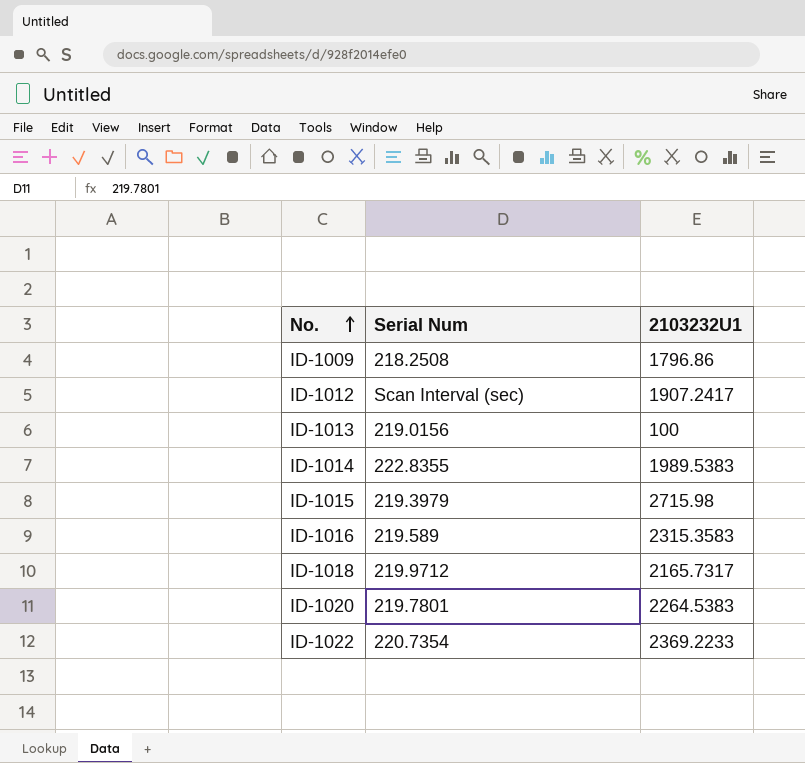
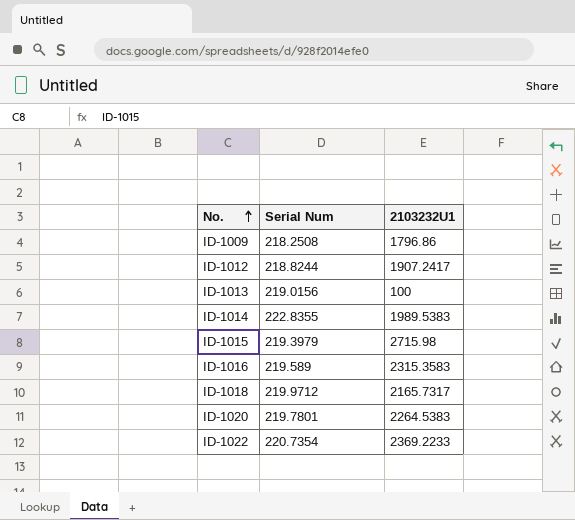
ID-1012 | Serial Num: Scan Interval (sec) -> 218.8244

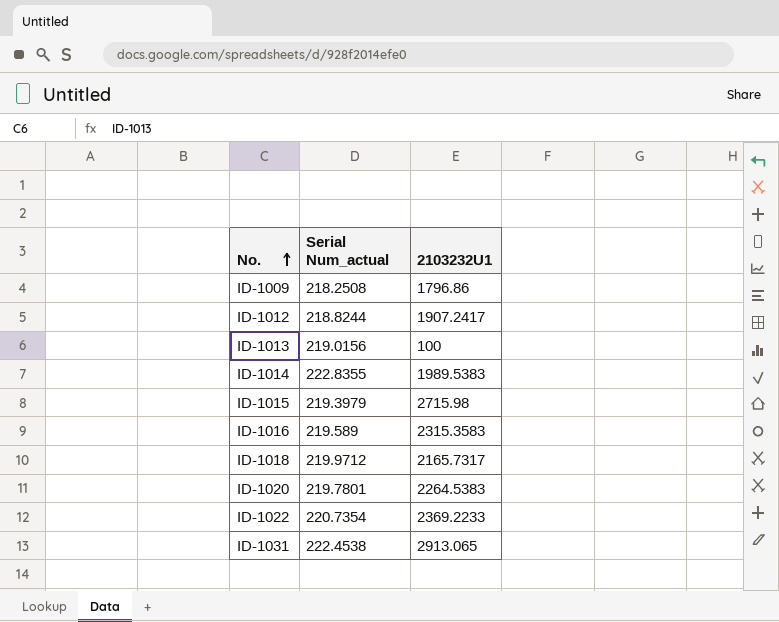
column name: Serial Num -> Serial Num_actual
row ID-1031: none -> 222.4538 | 2913.065

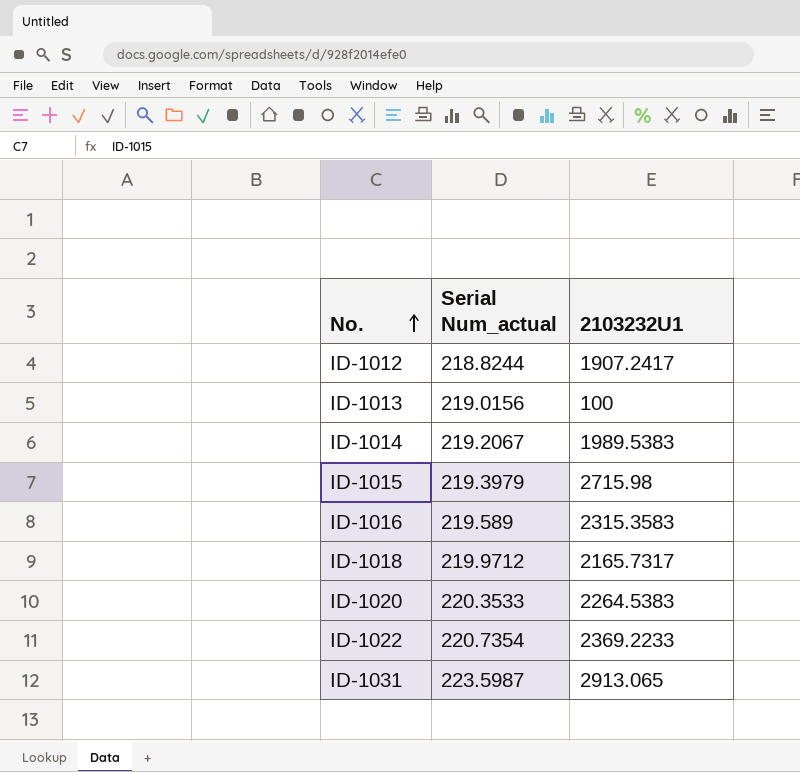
row ID-1009: 218.2508 | 1796.86 -> none
ID-1014 | Serial Num_actual: 222.8355 -> 219.2067
ID-1020 | Serial Num_actual: 219.7801 -> 220.3533
ID-1031 | Serial Num_actual: 222.4538 -> 223.5987

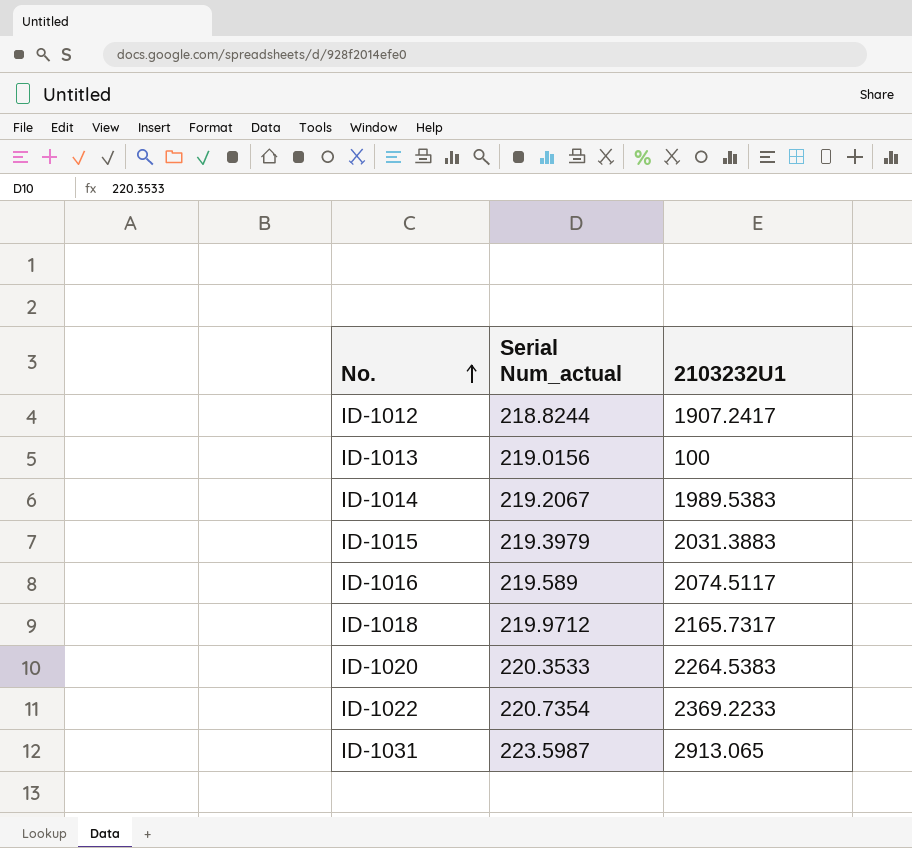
ID-1015 | 2103232U1: 2715.98 -> 2031.3883
ID-1016 | 2103232U1: 2315.3583 -> 2074.5117

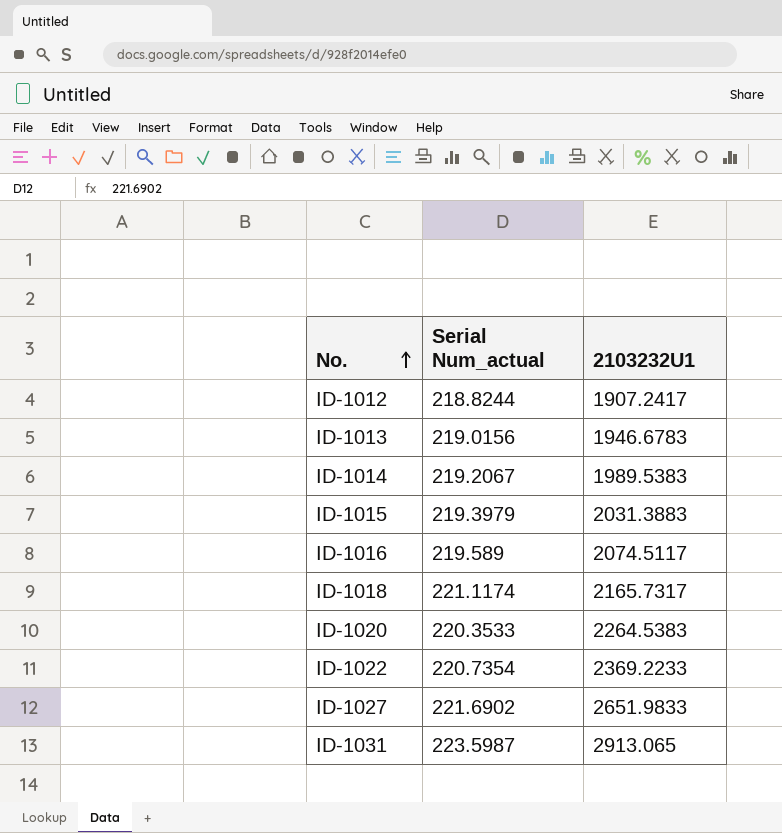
ID-1013 | 2103232U1: 100 -> 1946.6783
ID-1018 | Serial Num_actual: 219.9712 -> 221.1174
row ID-1027: none -> 221.6902 | 2651.9833

